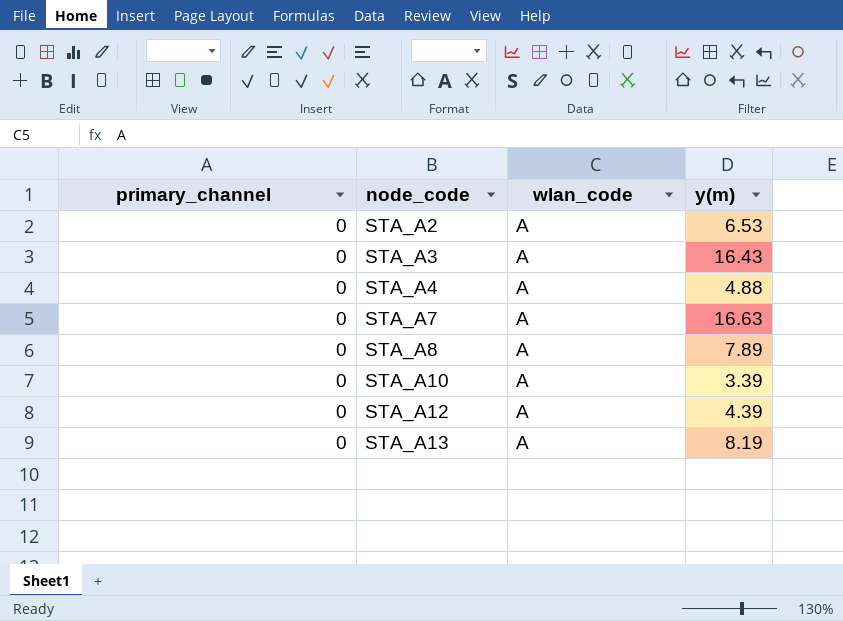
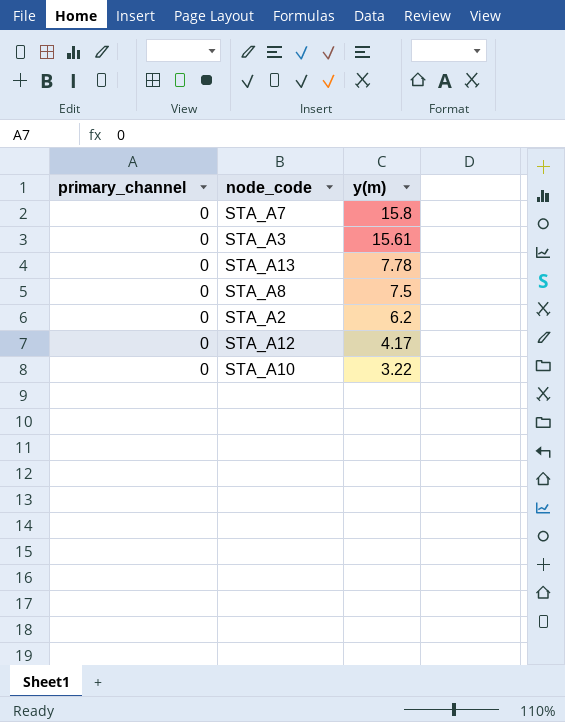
row order: node_code ascending -> y(m) descending
column wlan_code | position: 3 -> none
row STA_A4: 0 | A | 4.88 -> none
STA_A7 | y(m): 16.63 -> 15.8
STA_A3 | y(m): 16.43 -> 15.61
STA_A13 | y(m): 8.19 -> 7.78
STA_A8 | y(m): 7.89 -> 7.5
STA_A2 | y(m): 6.53 -> 6.2
STA_A12 | y(m): 4.39 -> 4.17
STA_A10 | y(m): 3.39 -> 3.22

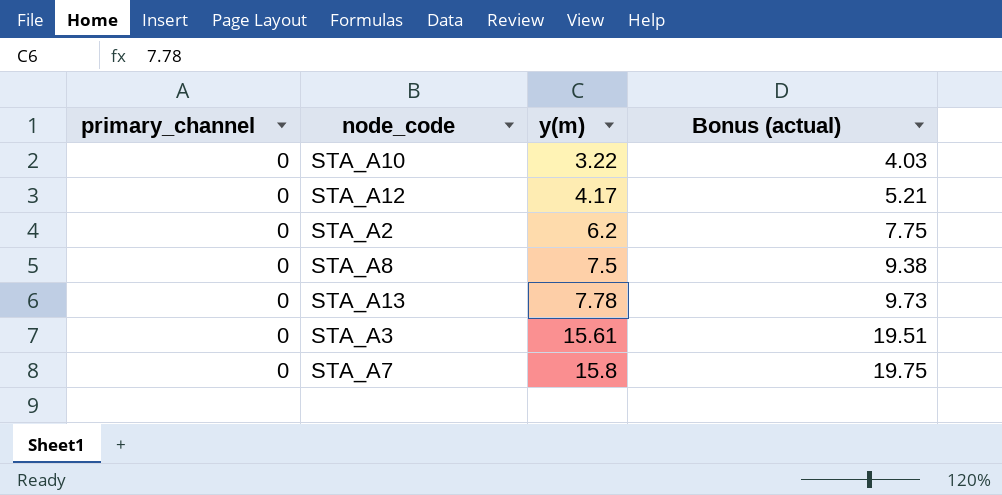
row order: y(m) descending -> y(m) ascending
column Bonus (actual) | formula: none -> [y(m)] * 1.25

